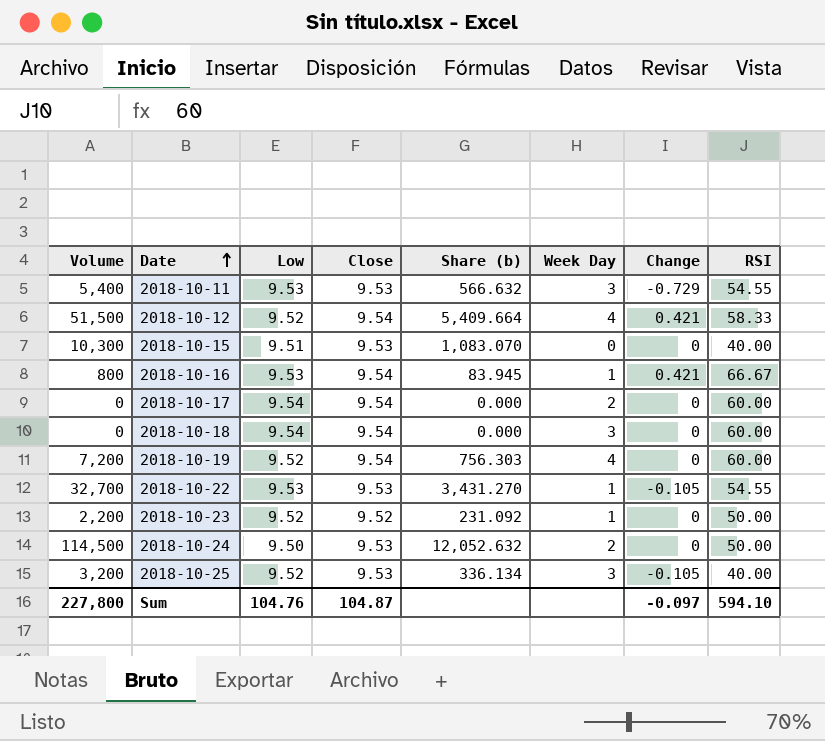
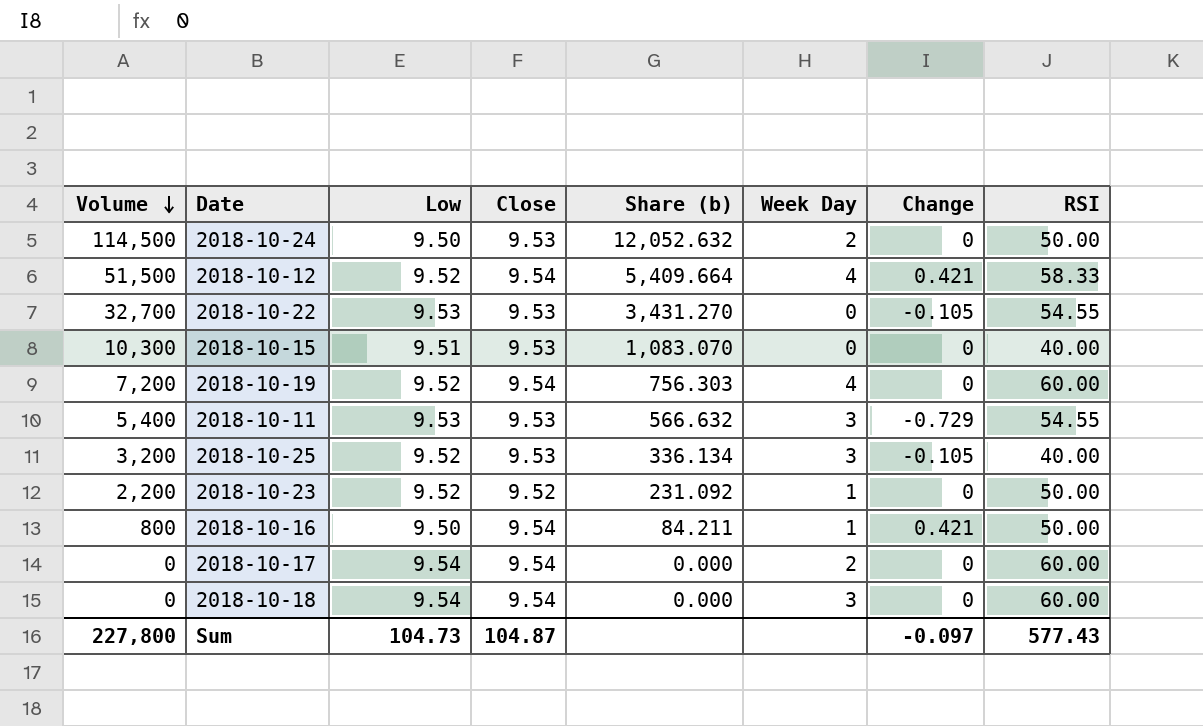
row order: Date ascending -> Volume descending
2018-10-22 | Week Day: 1 -> 0
2018-10-16 | Low: 9.53 -> 9.50
2018-10-16 | Share (b): 83.945 -> 84.211
2018-10-16 | RSI: 66.67 -> 50.00
Sum | Low: 104.76 -> 104.73
Sum | RSI: 594.10 -> 577.43

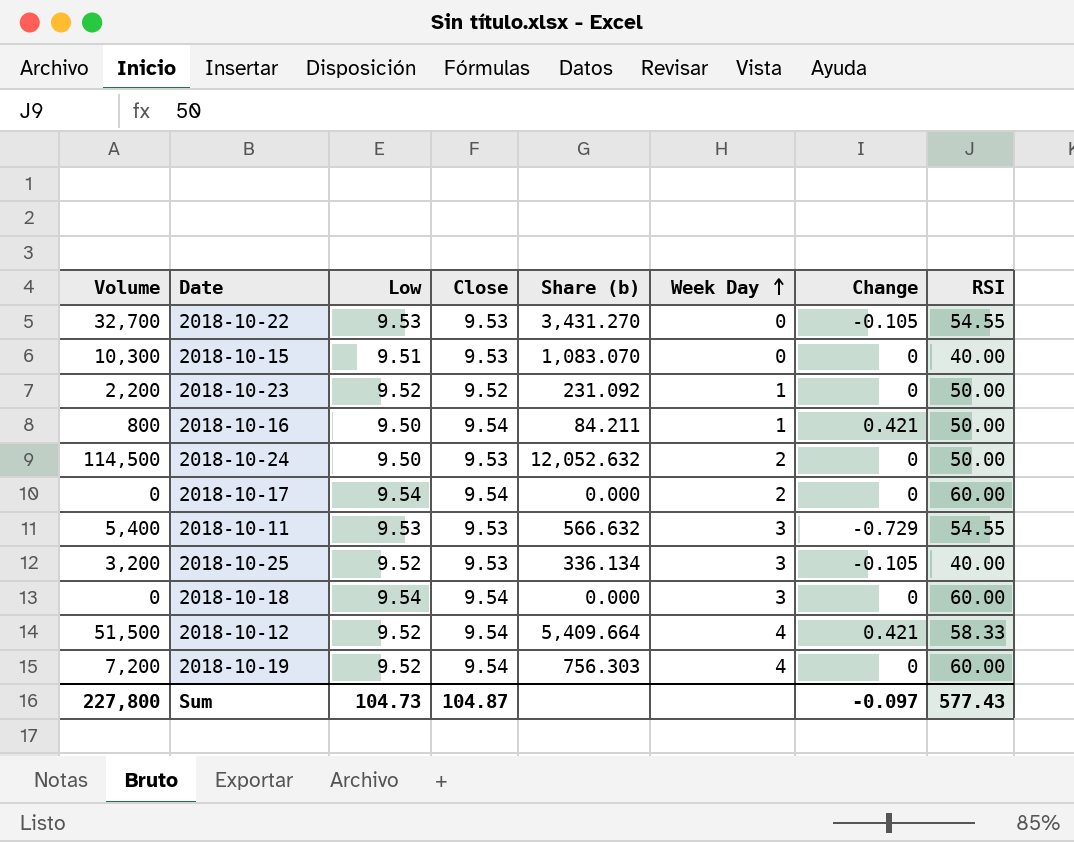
row order: Volume descending -> Week Day ascending

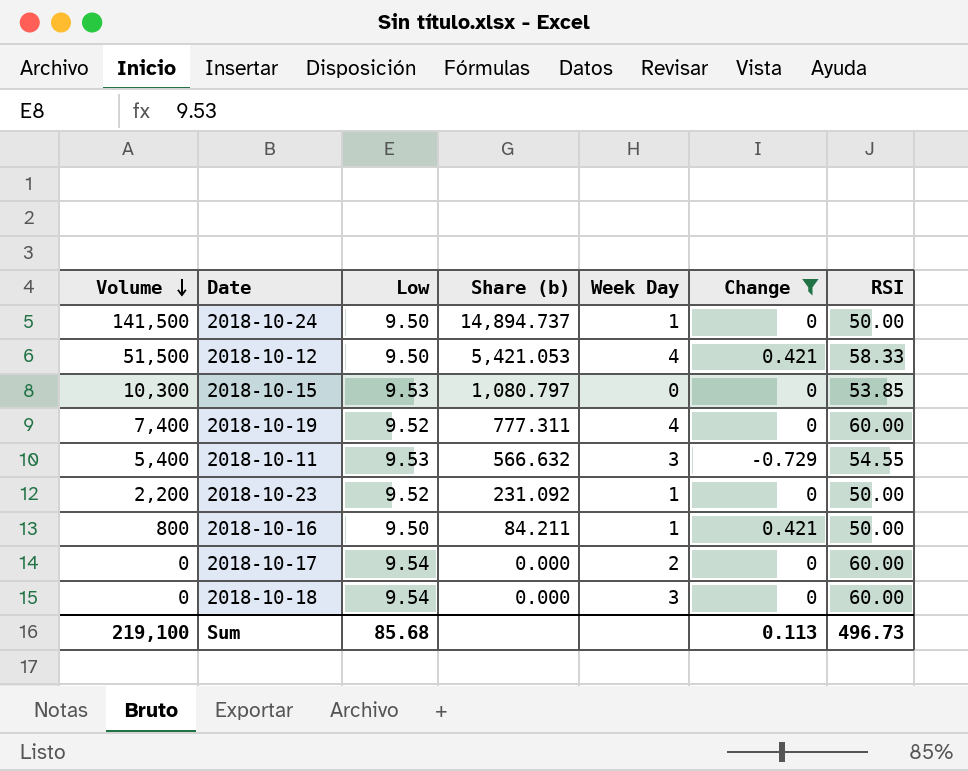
filter: none -> Change != -0.105
row order: Week Day ascending -> Volume descending
column Close | position: 4 -> none
2018-10-24 | Volume: 114,500 -> 141,500
2018-10-24 | Share (b): 12,052.632 -> 14,894.737
2018-10-24 | Week Day: 2 -> 1
2018-10-12 | Low: 9.52 -> 9.50
2018-10-12 | Share (b): 5,409.664 -> 5,421.053
2018-10-15 | Low: 9.51 -> 9.53
2018-10-15 | Share (b): 1,083.070 -> 1,080.797
2018-10-15 | RSI: 40.00 -> 53.85
2018-10-19 | Volume: 7,200 -> 7,400
2018-10-19 | Share (b): 756.303 -> 777.311
Sum | Volume: 227,800 -> 219,100
Sum | Low: 104.73 -> 85.68
Sum | Change: -0.097 -> 0.113
Sum | RSI: 577.43 -> 496.73

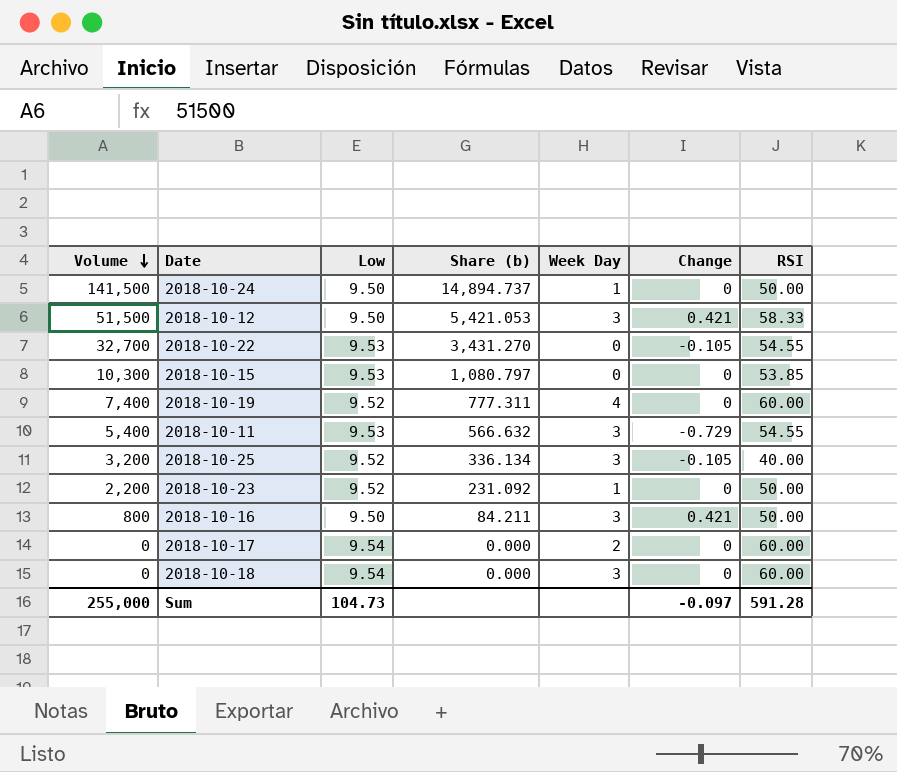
filter: Change != -0.105 -> none
2018-10-12 | Week Day: 4 -> 3
2018-10-16 | Week Day: 1 -> 3
Sum | Volume: 219,100 -> 255,000
Sum | Low: 85.68 -> 104.73
Sum | Change: 0.113 -> -0.097
Sum | RSI: 496.73 -> 591.28

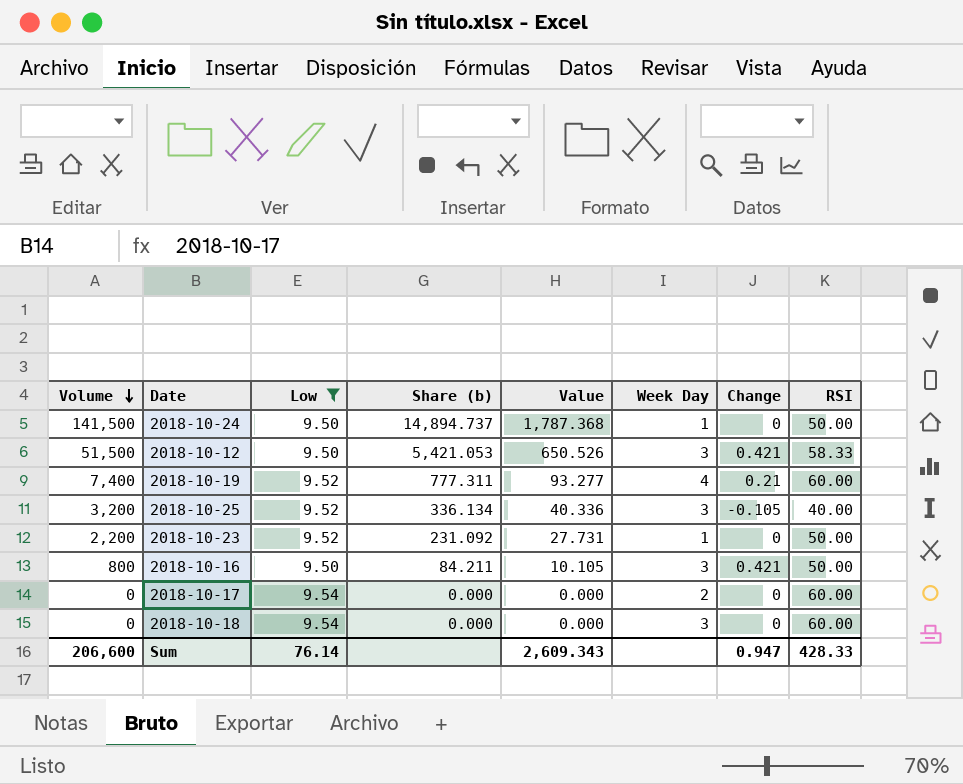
filter: none -> Low != 9.53
column Value | formula: none -> [Share (b)] * 0.12
2018-10-19 | Change: 0 -> 0.21
Sum | Volume: 255,000 -> 206,600
Sum | Low: 104.73 -> 76.14
Sum | Change: -0.097 -> 0.947
Sum | RSI: 591.28 -> 428.33

